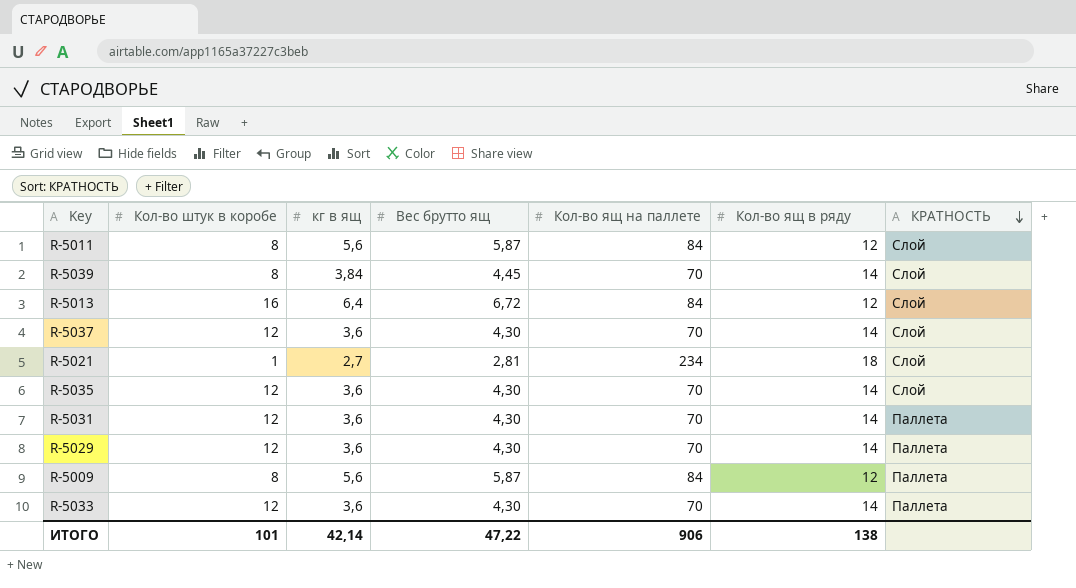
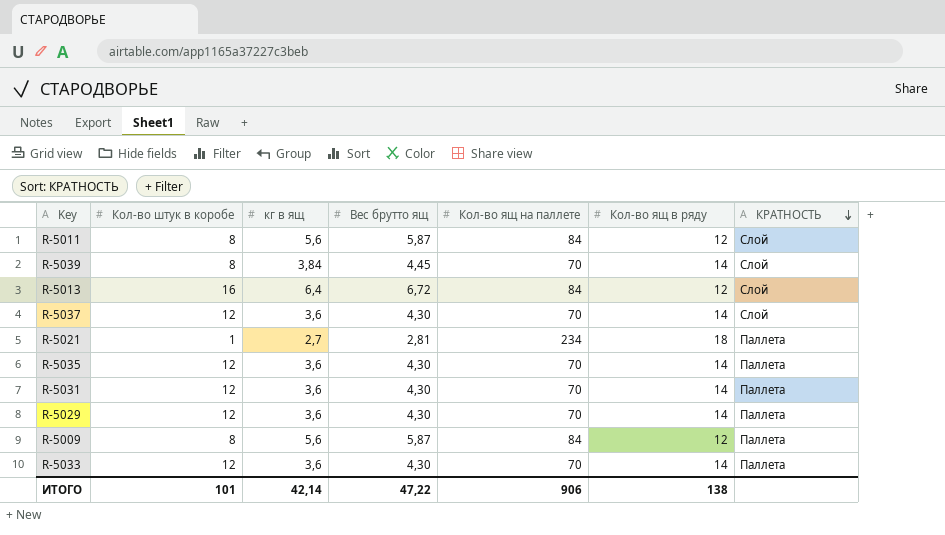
R-5021 | КРАТНОСТЬ: Слой -> Паллета
R-5035 | КРАТНОСТЬ: Слой -> Паллета

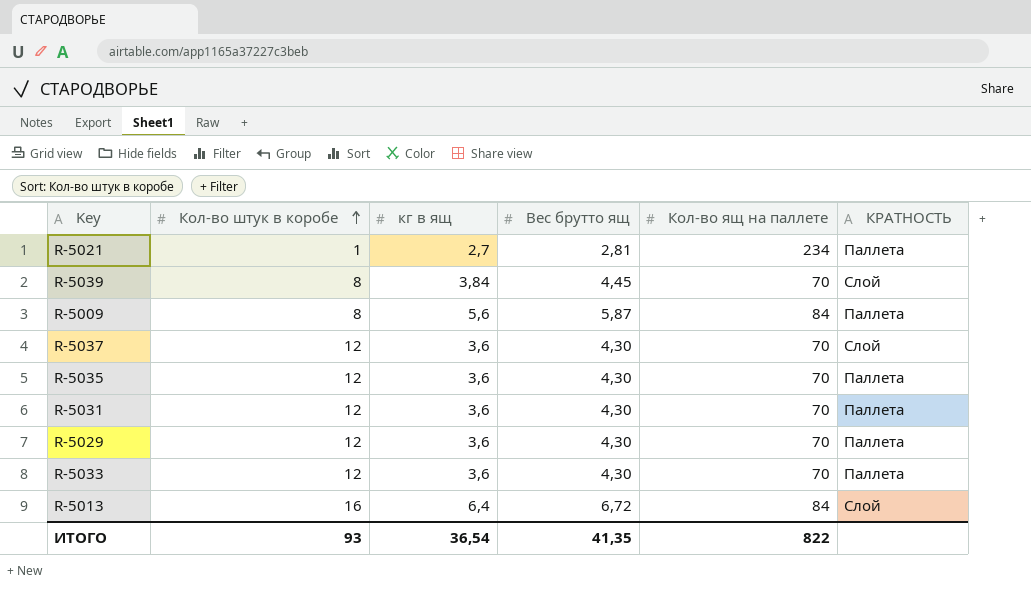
row order: КРАТНОСТЬ descending -> Кол-во штук в коробе ascending
column Кол-во ящ в ряду | position: 6 -> none
row R-5011: 8 | 5,6 | 5,87 | 84 | 12 | Слой -> none
ИТОГО | Кол-во штук в коробе: 101 -> 93
ИТОГО | кг в ящ: 42,14 -> 36,54
ИТОГО | Вес брутто ящ: 47,22 -> 41,35
ИТОГО | Кол-во ящ на паллете: 906 -> 822

